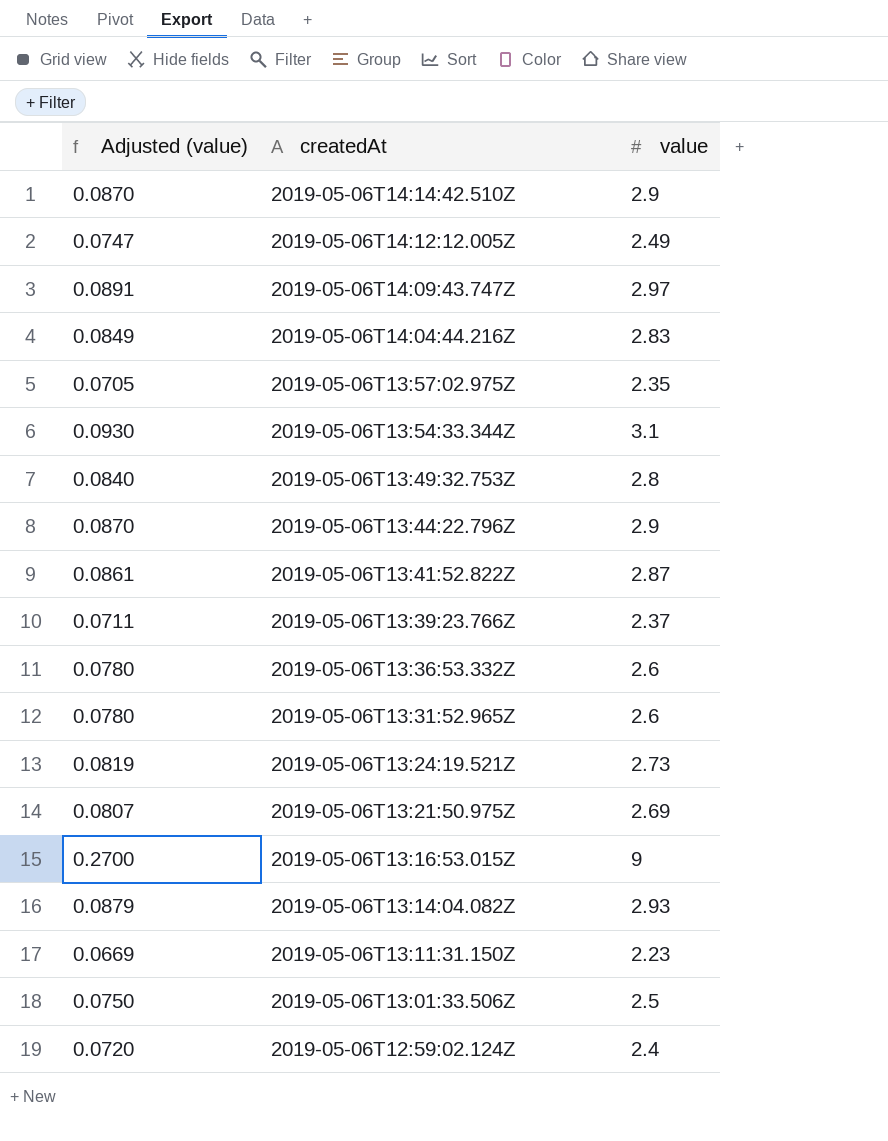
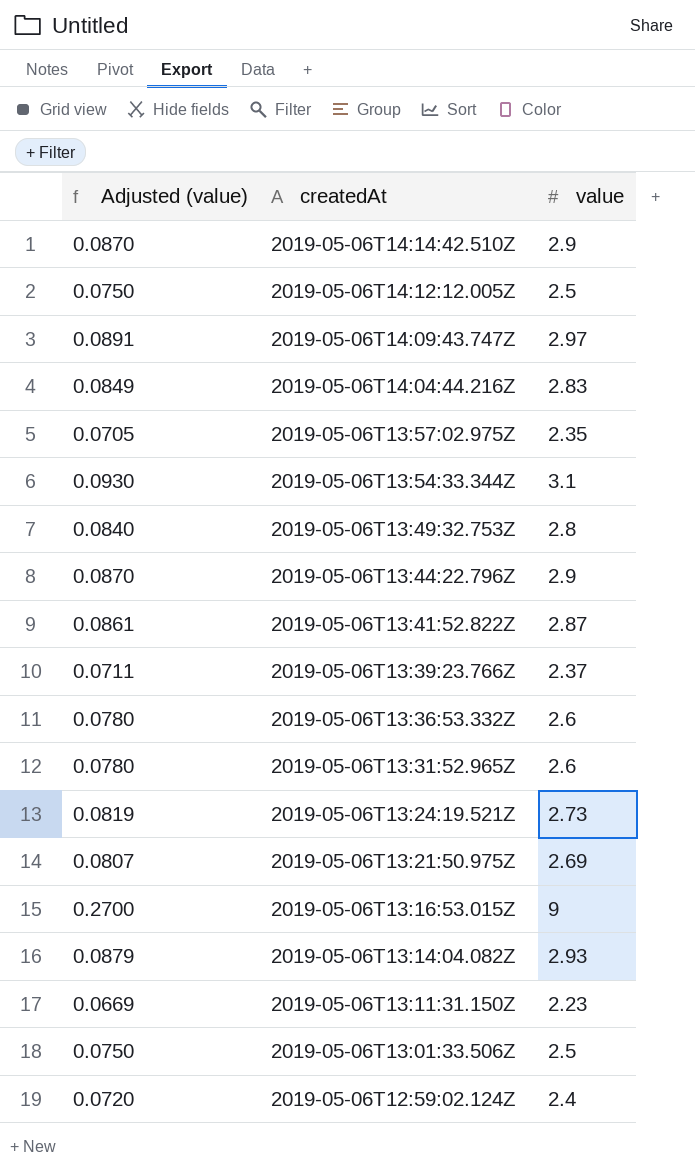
2019-05-06T14:12:12.005Z | Adjusted (value): 0.0747 -> 0.0750
2019-05-06T14:12:12.005Z | value: 2.49 -> 2.5

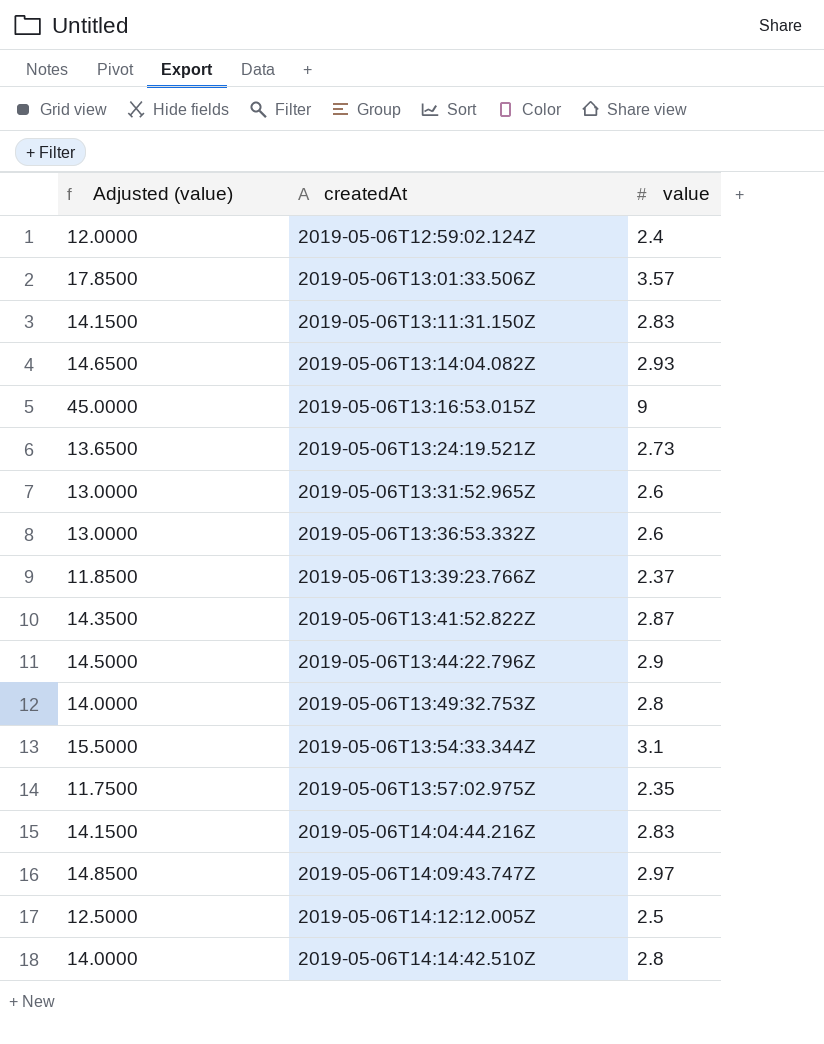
row order: createdAt descending -> createdAt ascending
column Adjusted (value) | formula: [value] * 0.03 -> [value] * 5
row 2019-05-06T13:21:50.975Z: 0.0807 | 2.69 -> none
2019-05-06T13:01:33.506Z | value: 2.5 -> 3.57
2019-05-06T13:11:31.150Z | value: 2.23 -> 2.83
2019-05-06T14:14:42.510Z | value: 2.9 -> 2.8

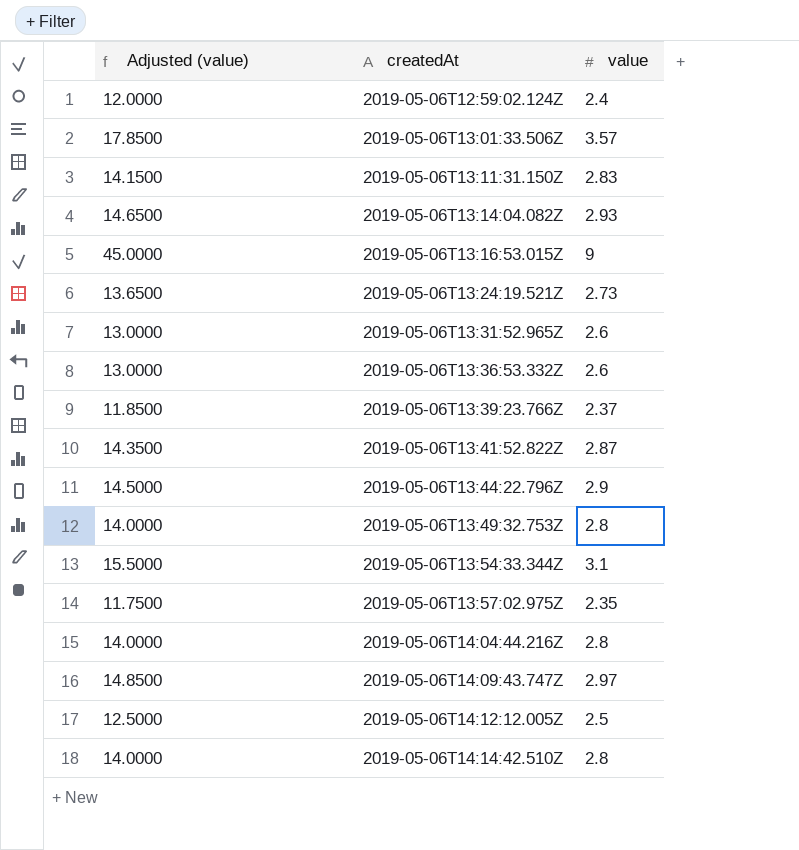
2019-05-06T14:04:44.216Z | Adjusted (value): 14.1500 -> 14.0000
2019-05-06T14:04:44.216Z | value: 2.83 -> 2.8

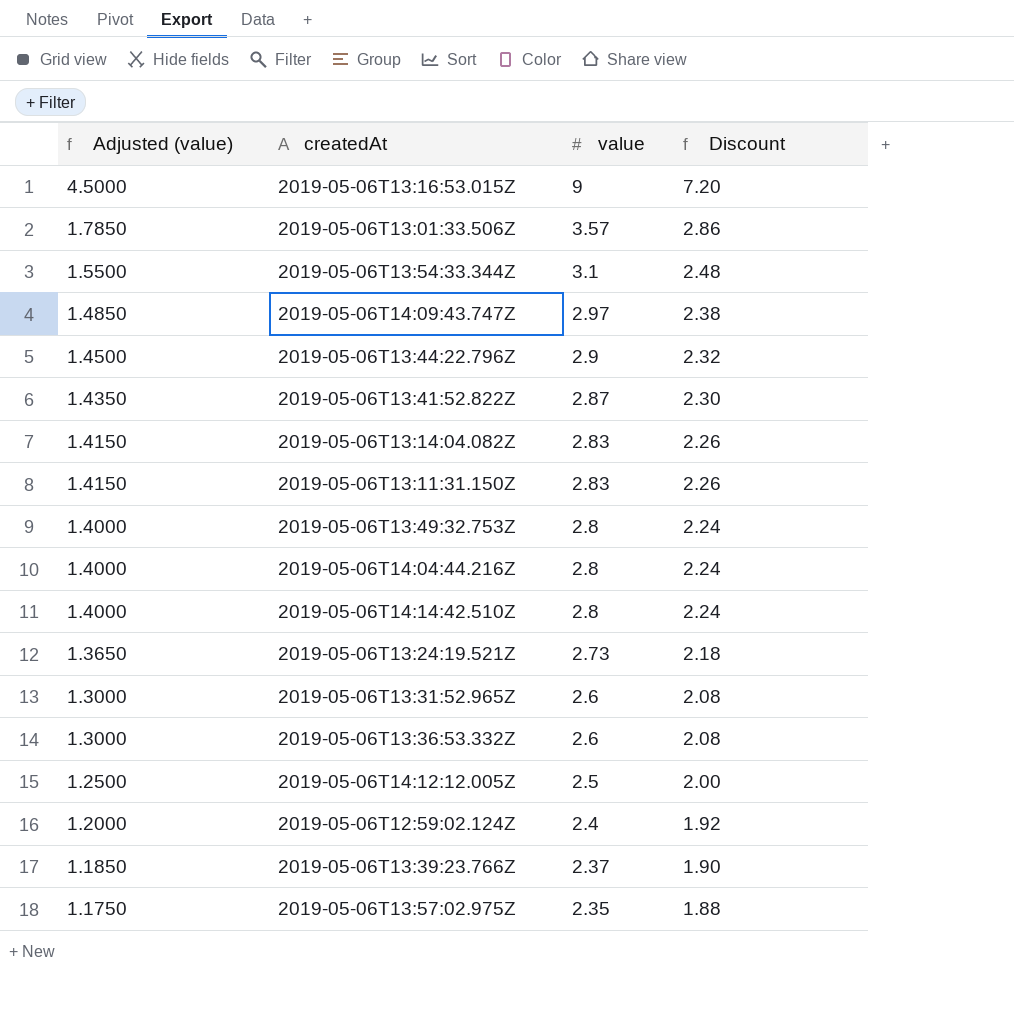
row order: createdAt ascending -> Adjusted (value) descending
column Adjusted (value) | formula: [value] * 5 -> [value] * 0.5
column Discount | formula: none -> [value] * 0.8
2019-05-06T13:14:04.082Z | value: 2.93 -> 2.83

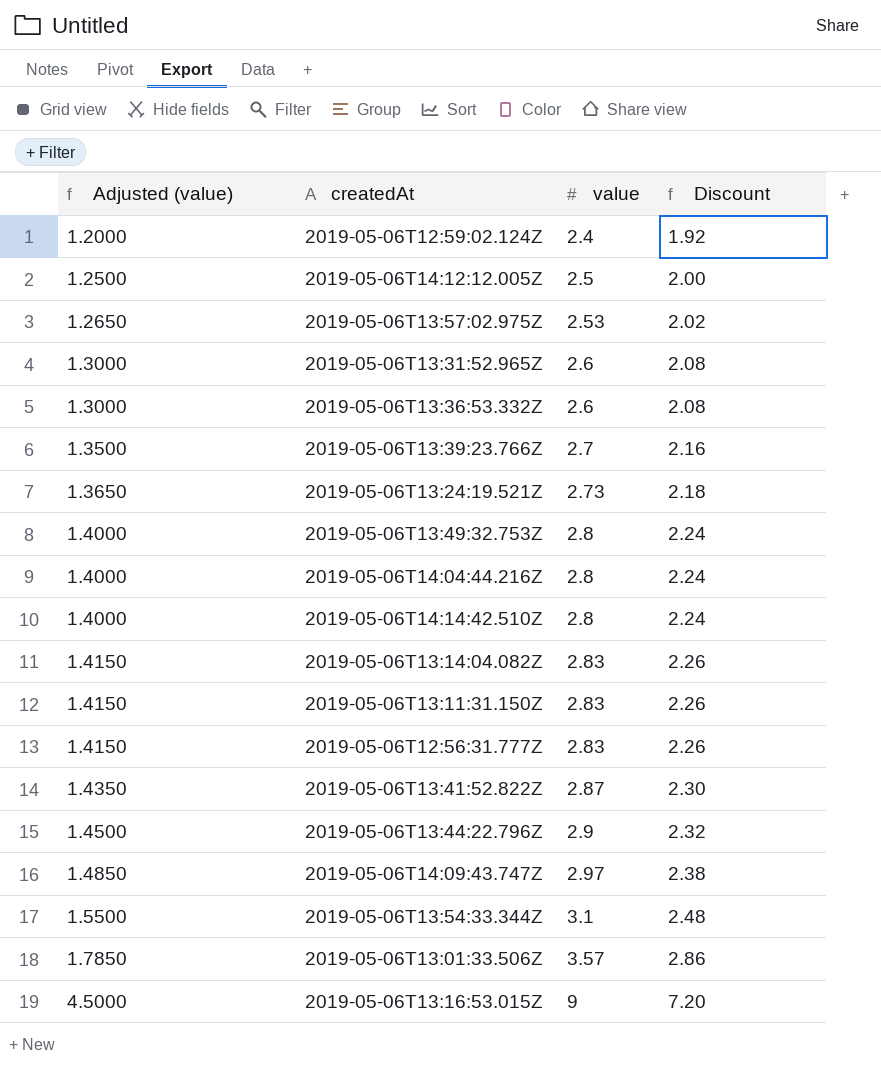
row order: Adjusted (value) descending -> Adjusted (value) ascending
2019-05-06T13:57:02.975Z | Adjusted (value): 1.1750 -> 1.2650
2019-05-06T13:57:02.975Z | value: 2.35 -> 2.53
2019-05-06T13:57:02.975Z | Discount: 1.88 -> 2.02
2019-05-06T13:39:23.766Z | Adjusted (value): 1.1850 -> 1.3500
2019-05-06T13:39:23.766Z | value: 2.37 -> 2.7
2019-05-06T13:39:23.766Z | Discount: 1.90 -> 2.16
row 2019-05-06T12:56:31.777Z: none -> 1.4150 | 2.83 | 2.26

